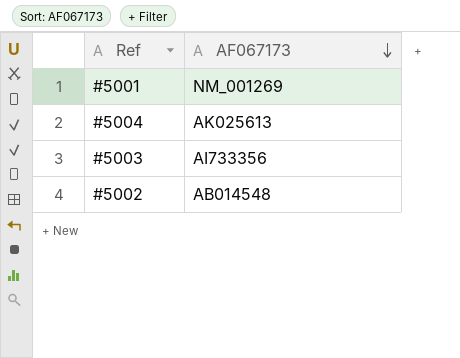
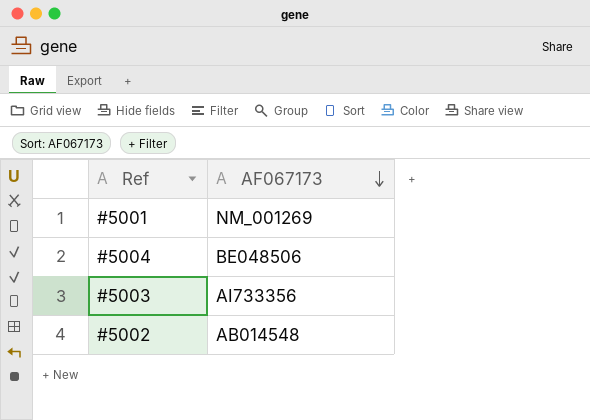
#5004 | AF067173: AK025613 -> BE048506

